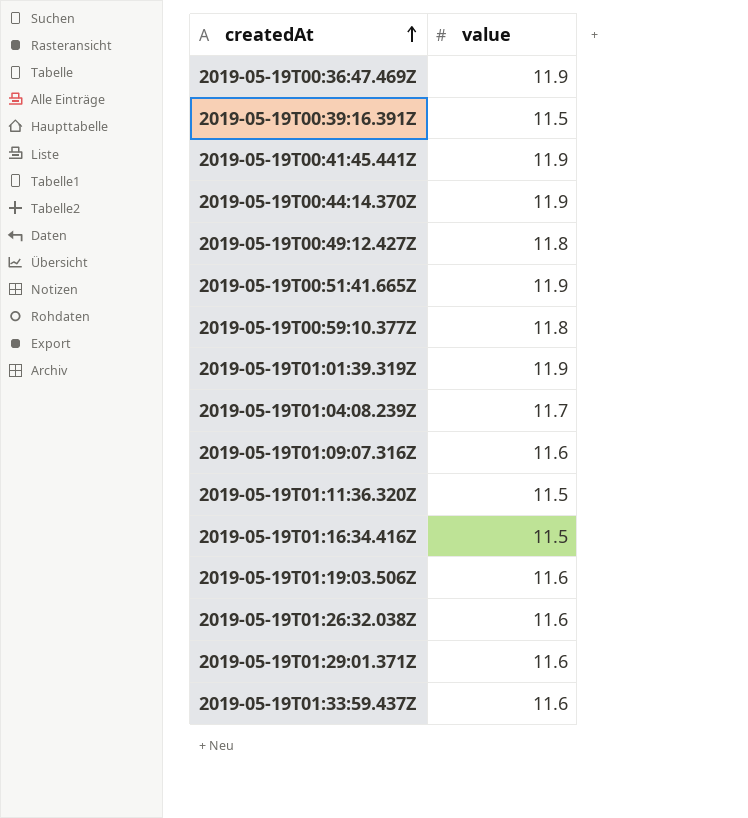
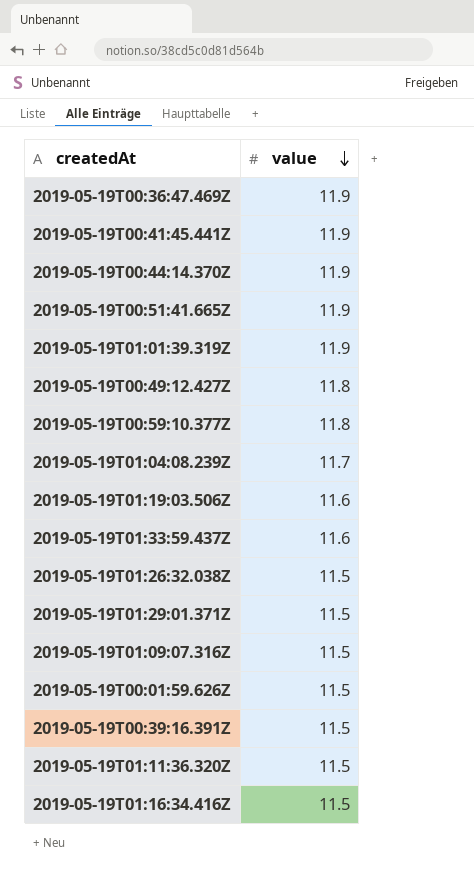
row order: createdAt ascending -> value descending
2019-05-19T01:26:32.038Z | value: 11.6 -> 11.5
2019-05-19T01:29:01.371Z | value: 11.6 -> 11.5
2019-05-19T01:09:07.316Z | value: 11.6 -> 11.5
row 2019-05-19T00:01:59.626Z: none -> 11.5

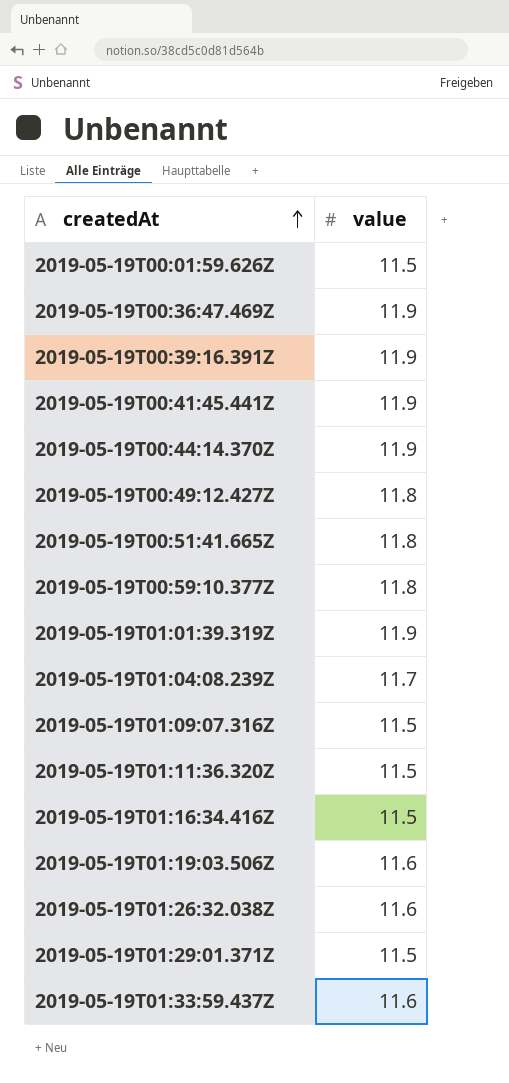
row order: value descending -> createdAt ascending
2019-05-19T00:39:16.391Z | value: 11.5 -> 11.9
2019-05-19T00:51:41.665Z | value: 11.9 -> 11.8
2019-05-19T01:26:32.038Z | value: 11.5 -> 11.6

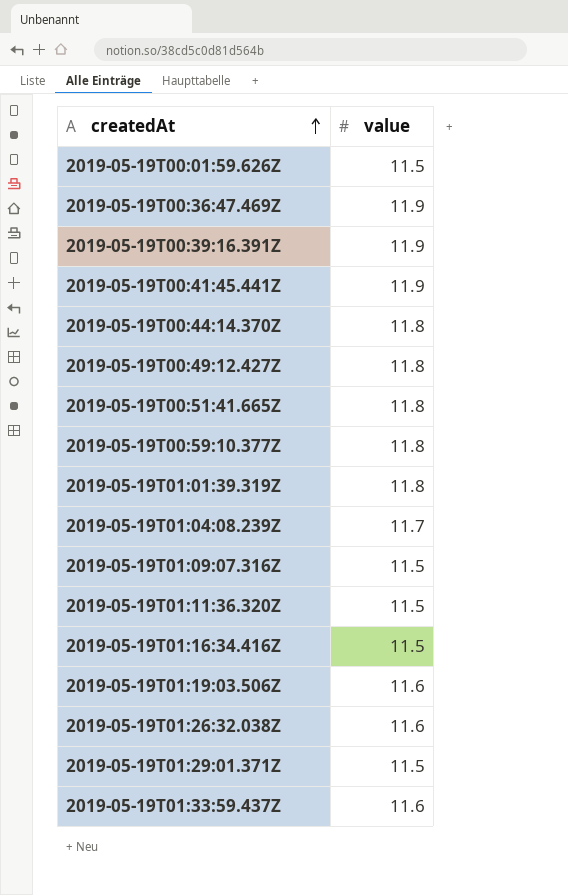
2019-05-19T00:44:14.370Z | value: 11.9 -> 11.8
2019-05-19T01:01:39.319Z | value: 11.9 -> 11.8

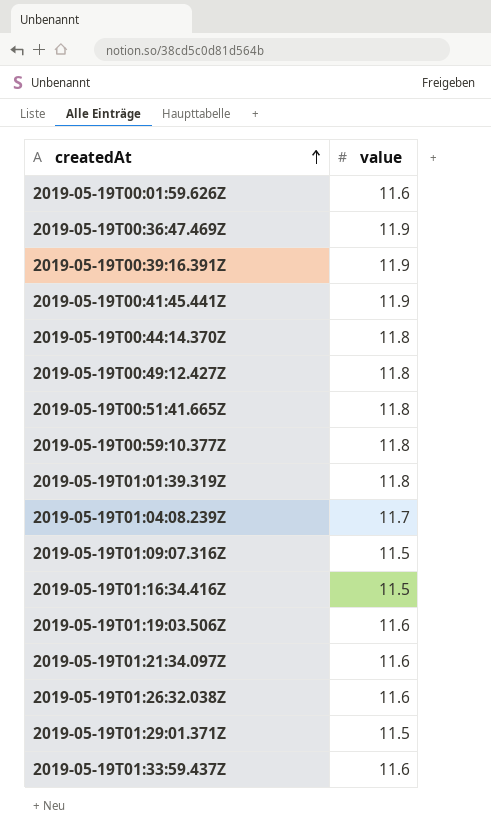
row 2019-05-19T01:11:36.320Z: 11.5 -> none
2019-05-19T00:01:59.626Z | value: 11.5 -> 11.6
row 2019-05-19T01:21:34.097Z: none -> 11.6

